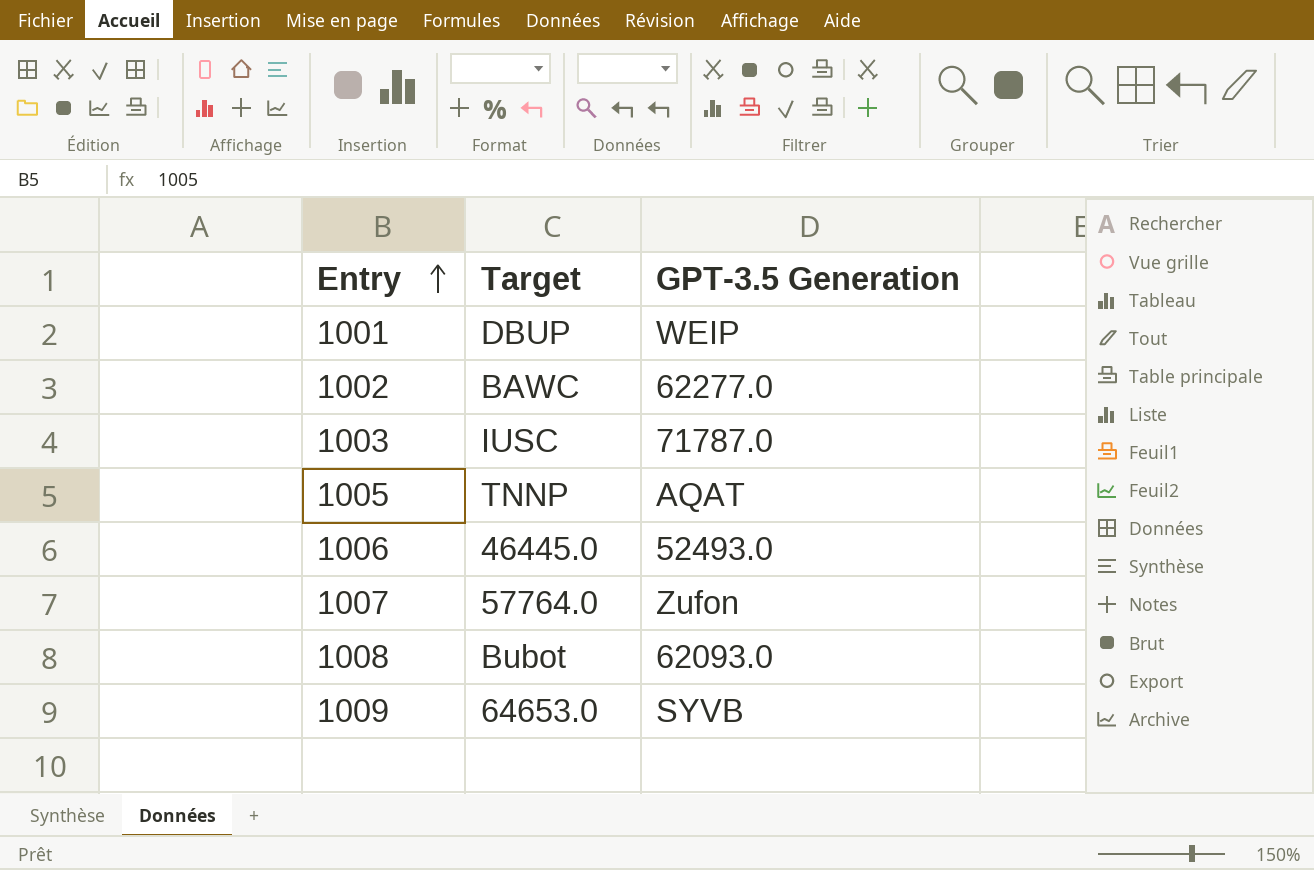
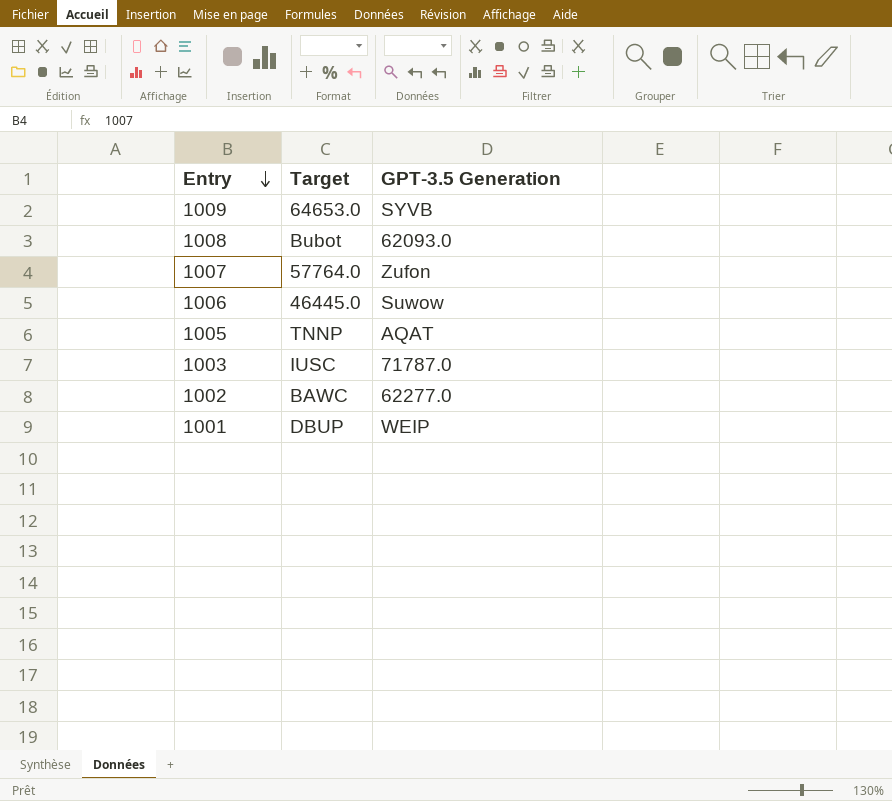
row order: Entry ascending -> Entry descending
1006 | GPT-3.5 Generation: 52493.0 -> Suwow

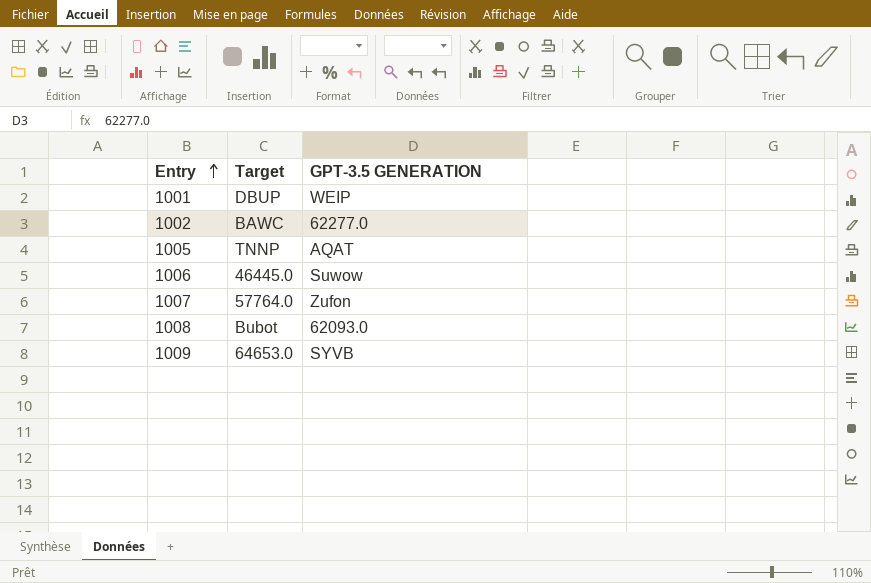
row order: Entry descending -> Entry ascending
column name: GPT-3.5 Generation -> GPT-3.5 GENERATION
row 1003: IUSC | 71787.0 -> none

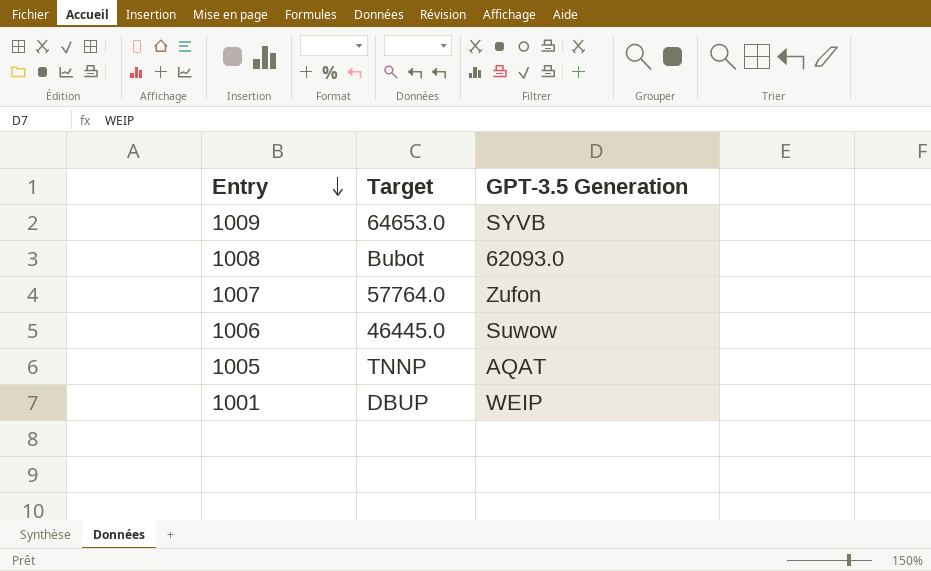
row order: Entry ascending -> Entry descending
column name: GPT-3.5 GENERATION -> GPT-3.5 Generation
row 1002: BAWC | 62277.0 -> none

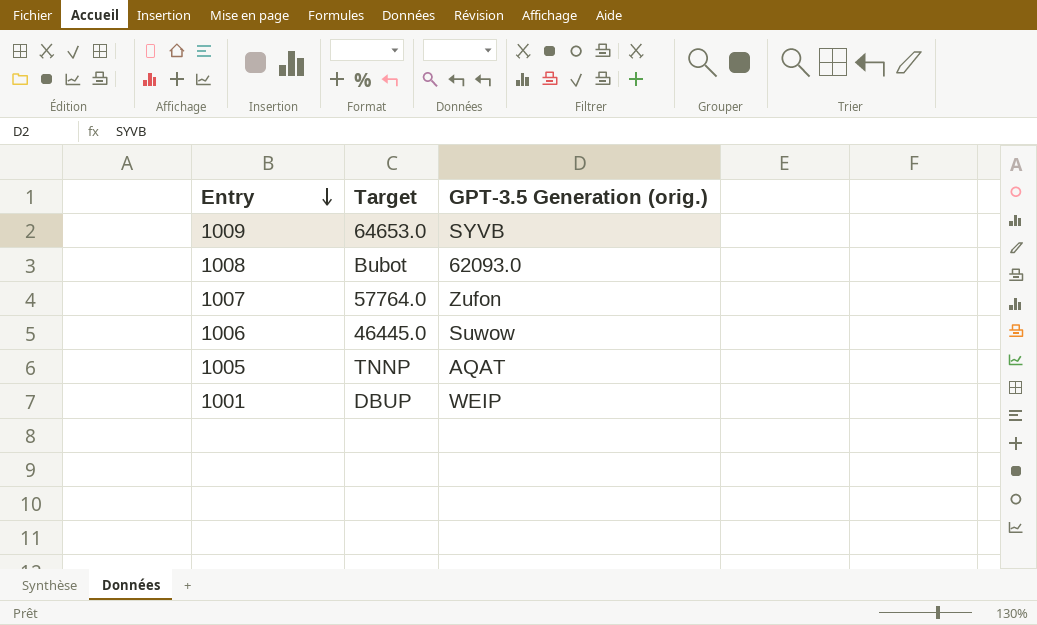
column name: GPT-3.5 Generation -> GPT-3.5 Generation (orig.)

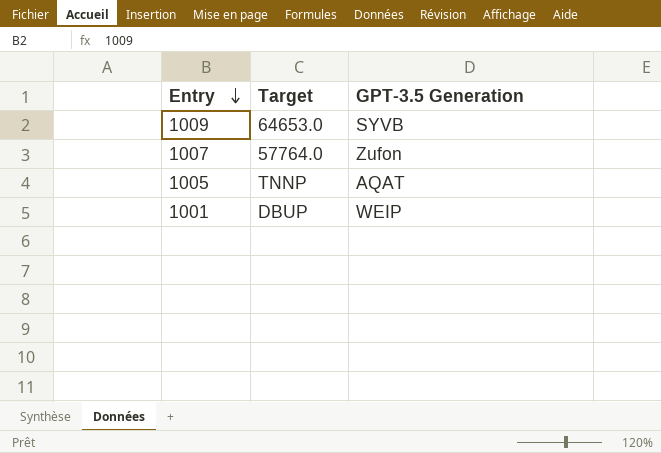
column name: GPT-3.5 Generation (orig.) -> GPT-3.5 Generation
row 1008: Bubot | 62093.0 -> none
row 1006: 46445.0 | Suwow -> none

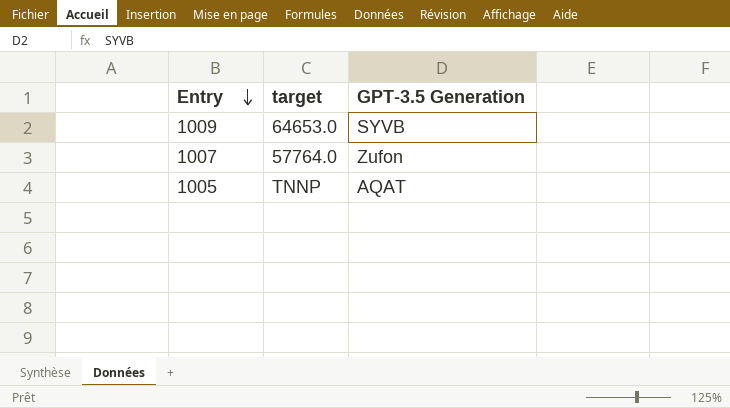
column name: Target -> target
row 1001: DBUP | WEIP -> none

